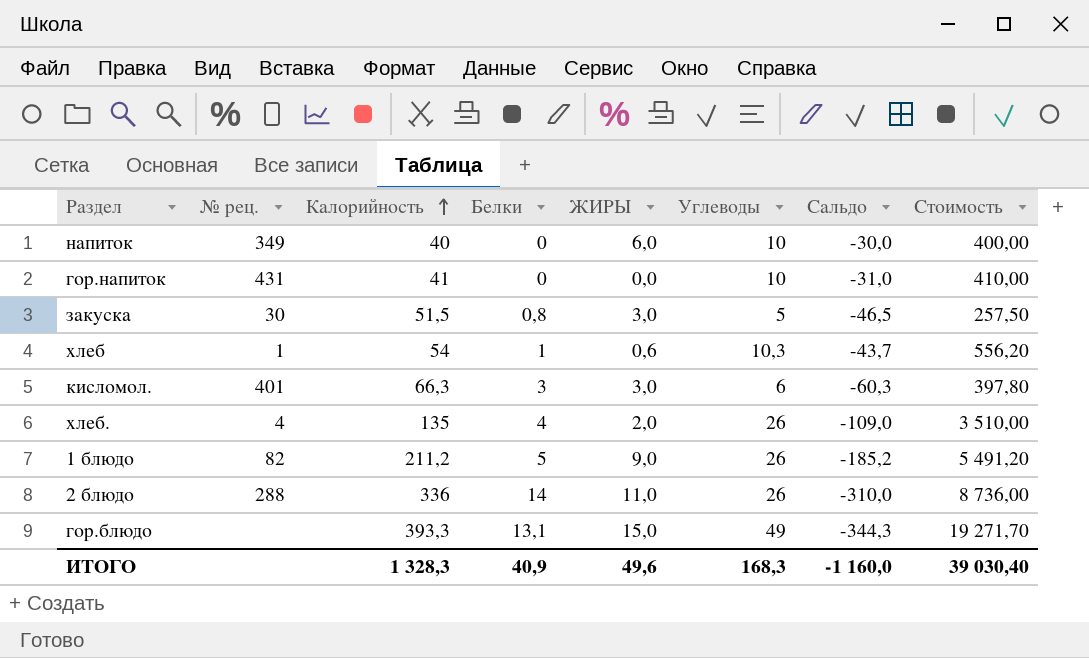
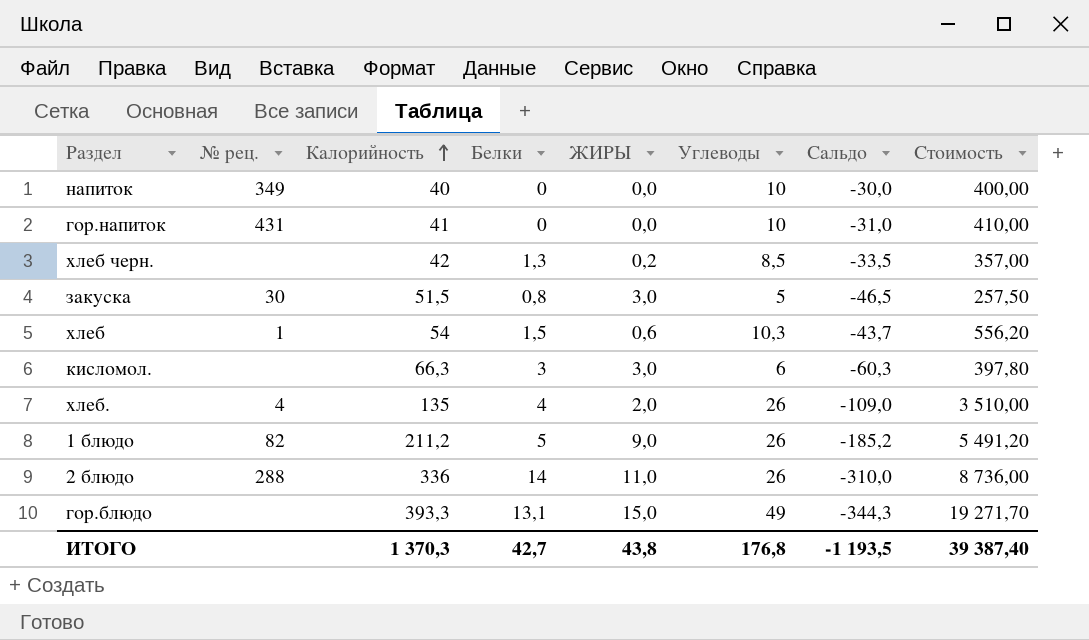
напиток | ЖИРЫ: 6,0 -> 0,0
row хлеб черн.: none -> none | 42 | 1,3 | 0,2 | 8,5 | -33,5 | 357,00
хлеб | Белки: 1 -> 1,5
кисломол. | № рец.: 401 -> none
ИТОГО | Калорийность: 1 328,3 -> 1 370,3
ИТОГО | Белки: 40,9 -> 42,7
ИТОГО | ЖИРЫ: 49,6 -> 43,8
ИТОГО | Углеводы: 168,3 -> 176,8
ИТОГО | Сальдо: -1 160,0 -> -1 193,5
ИТОГО | Стоимость: 39 030,40 -> 39 387,40

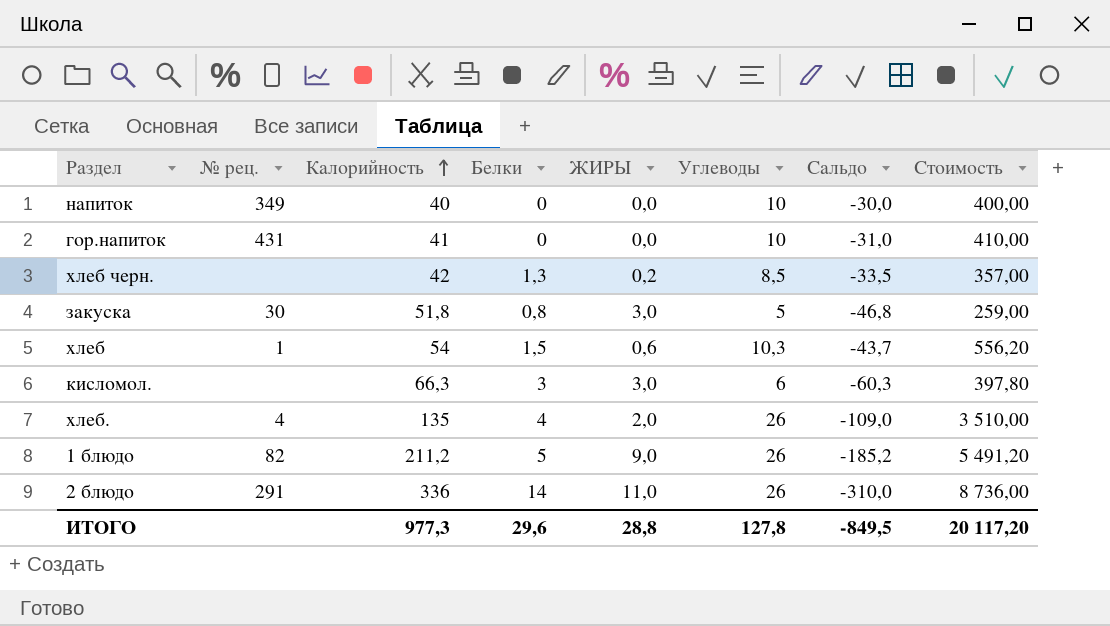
row гор.блюдо: none | 393,3 | 13,1 | 15,0 | 49 | -344,3 | 19 271,70 -> none
закуска | Калорийность: 51,5 -> 51,8
закуска | Сальдо: -46,5 -> -46,8
закуска | Стоимость: 257,50 -> 259,00
2 блюдо | № рец.: 288 -> 291
ИТОГО | Калорийность: 1 370,3 -> 977,3
ИТОГО | Белки: 42,7 -> 29,6
ИТОГО | ЖИРЫ: 43,8 -> 28,8
ИТОГО | Углеводы: 176,8 -> 127,8
ИТОГО | Сальдо: -1 193,5 -> -849,5
ИТОГО | Стоимость: 39 387,40 -> 20 117,20

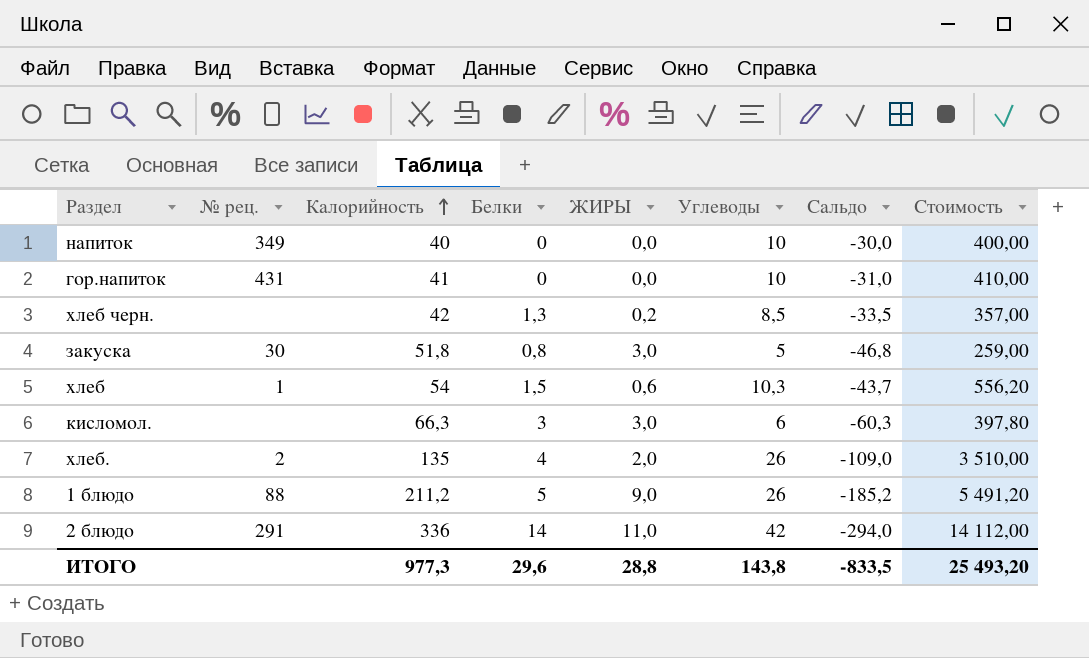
хлеб. | № рец.: 4 -> 2
1 блюдо | № рец.: 82 -> 88
2 блюдо | Углеводы: 26 -> 42
2 блюдо | Сальдо: -310,0 -> -294,0
2 блюдо | Стоимость: 8 736,00 -> 14 112,00
ИТОГО | Углеводы: 127,8 -> 143,8
ИТОГО | Сальдо: -849,5 -> -833,5
ИТОГО | Стоимость: 20 117,20 -> 25 493,20

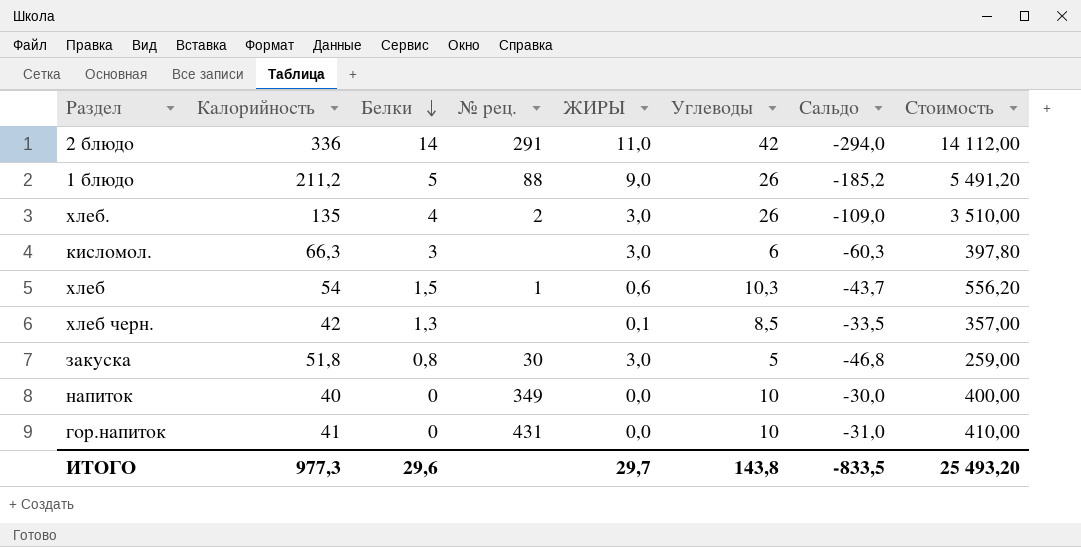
row order: Калорийность ascending -> Белки descending
column № рец. | position: 2 -> 4
хлеб. | ЖИРЫ: 2,0 -> 3,0
хлеб черн. | ЖИРЫ: 0,2 -> 0,1
ИТОГО | ЖИРЫ: 28,8 -> 29,7

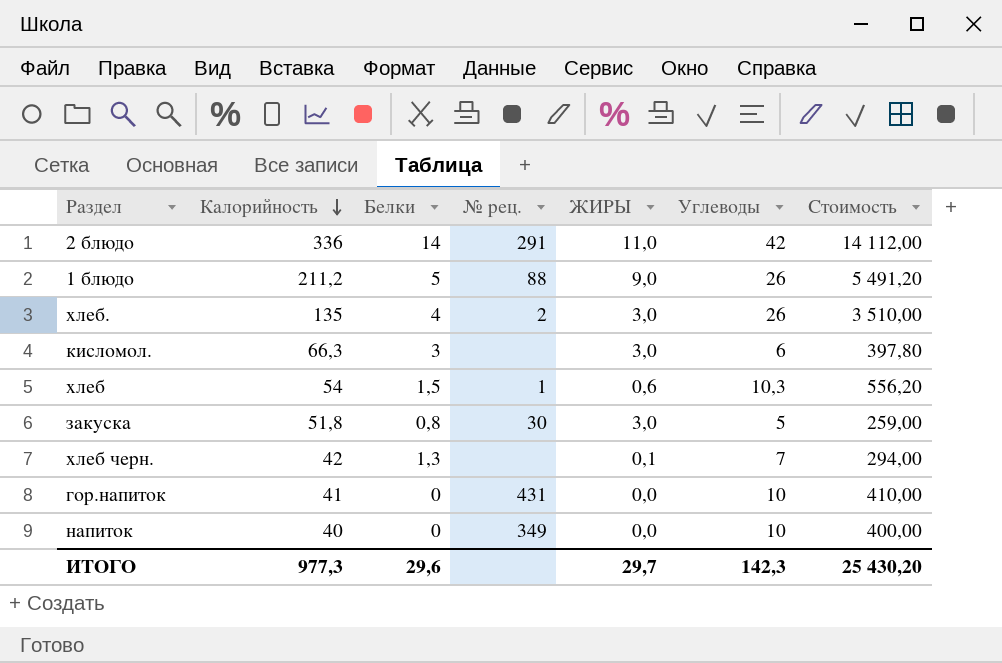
row order: Белки descending -> Калорийность descending
column Сальдо | formula: [Углеводы] - [Калорийность] -> none
хлеб черн. | Углеводы: 8,5 -> 7
хлеб черн. | Стоимость: 357,00 -> 294,00
ИТОГО | Углеводы: 143,8 -> 142,3
ИТОГО | Стоимость: 25 493,20 -> 25 430,20

